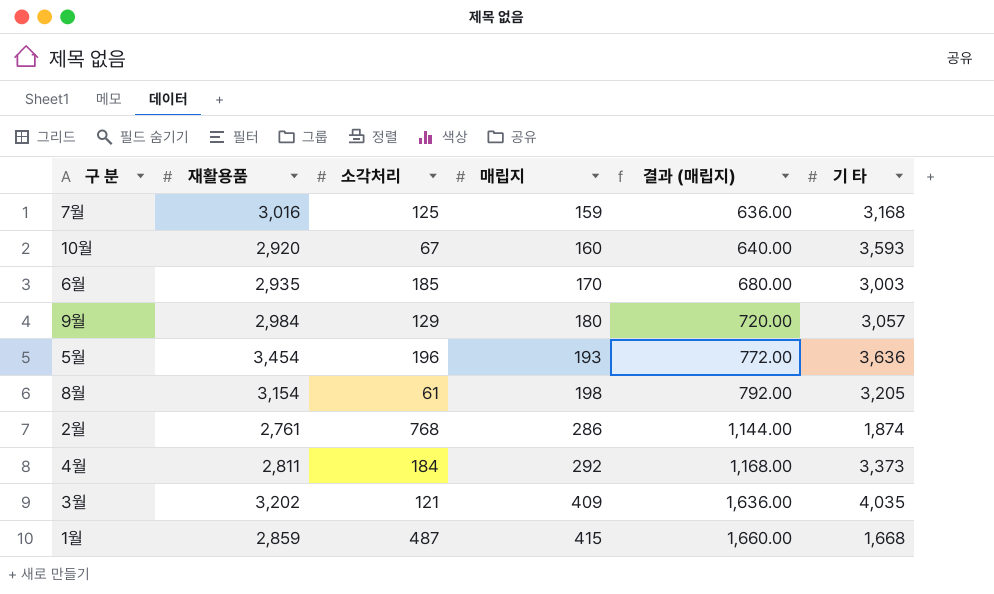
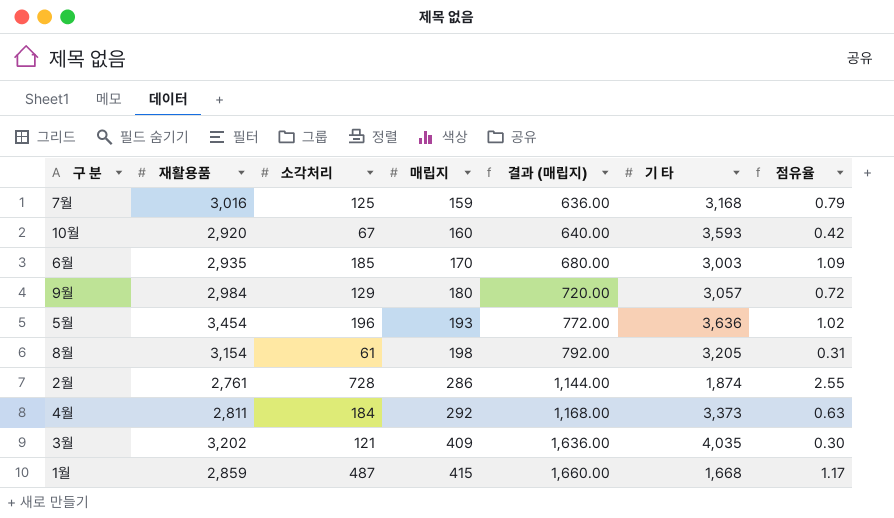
column 점유율 | formula: none -> [소각처리] / [매립지]
2월 | 소각처리: 768 -> 728

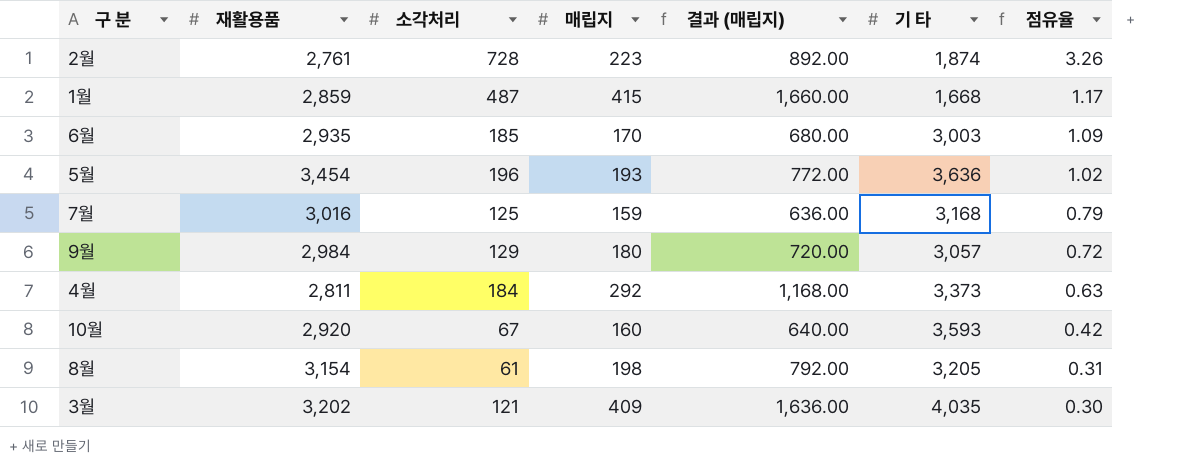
row order: 매립지 ascending -> 점유율 descending
2월 | 매립지: 286 -> 223
2월 | 결과 (매립지): 1,144.00 -> 892.00
2월 | 점유율: 2.55 -> 3.26

